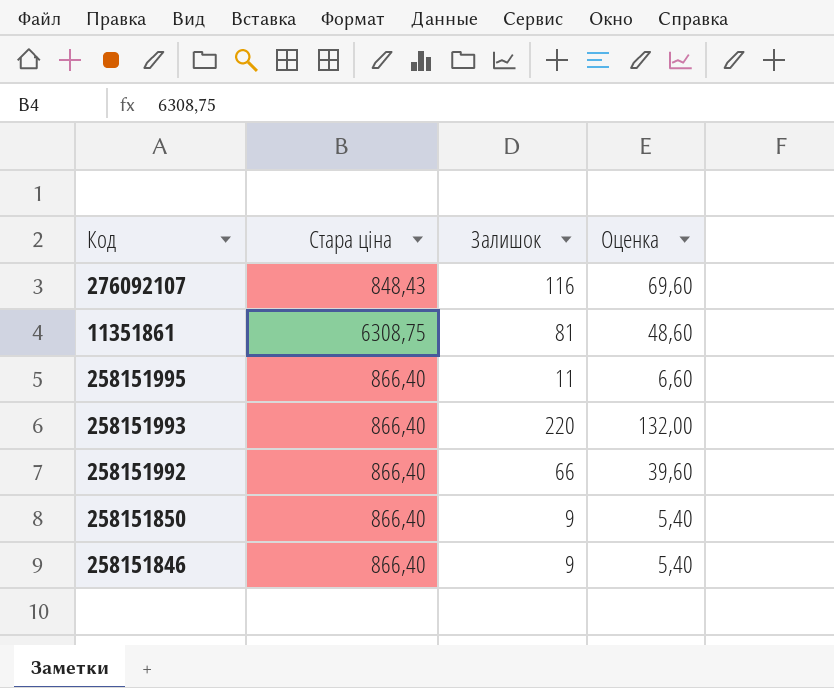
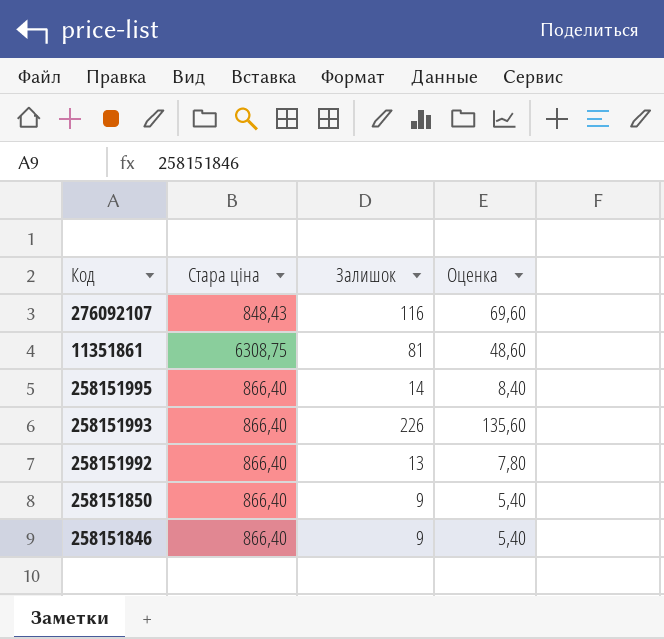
258151995 | Залишок: 11 -> 14
258151995 | Оценка: 6,60 -> 8,40
258151993 | Залишок: 220 -> 226
258151993 | Оценка: 132,00 -> 135,60
258151992 | Залишок: 66 -> 13
258151992 | Оценка: 39,60 -> 7,80

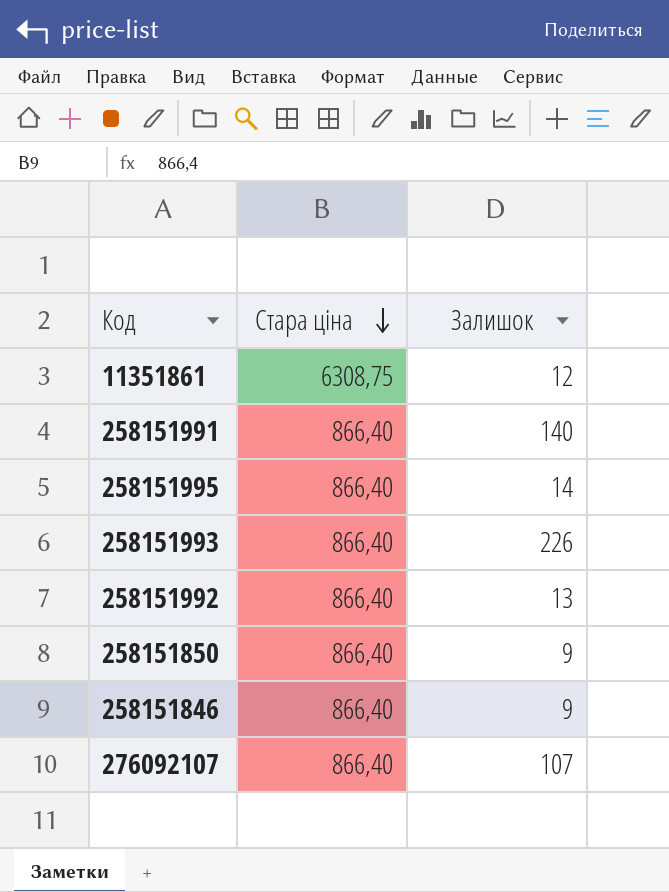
row order: none -> Стара ціна descending
column Оценка | formula: [Залишок] * 0,6 -> none
11351861 | Залишок: 81 -> 12
row 258151991: none -> 866,40 | 140
276092107 | Стара ціна: 848,43 -> 866,40
276092107 | Залишок: 116 -> 107

